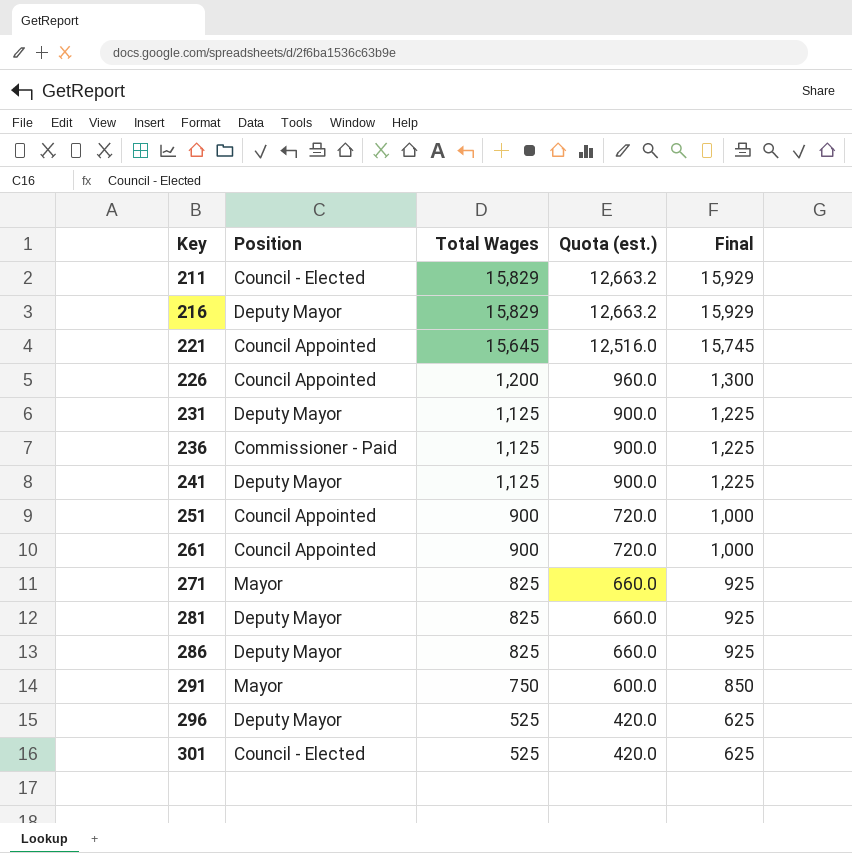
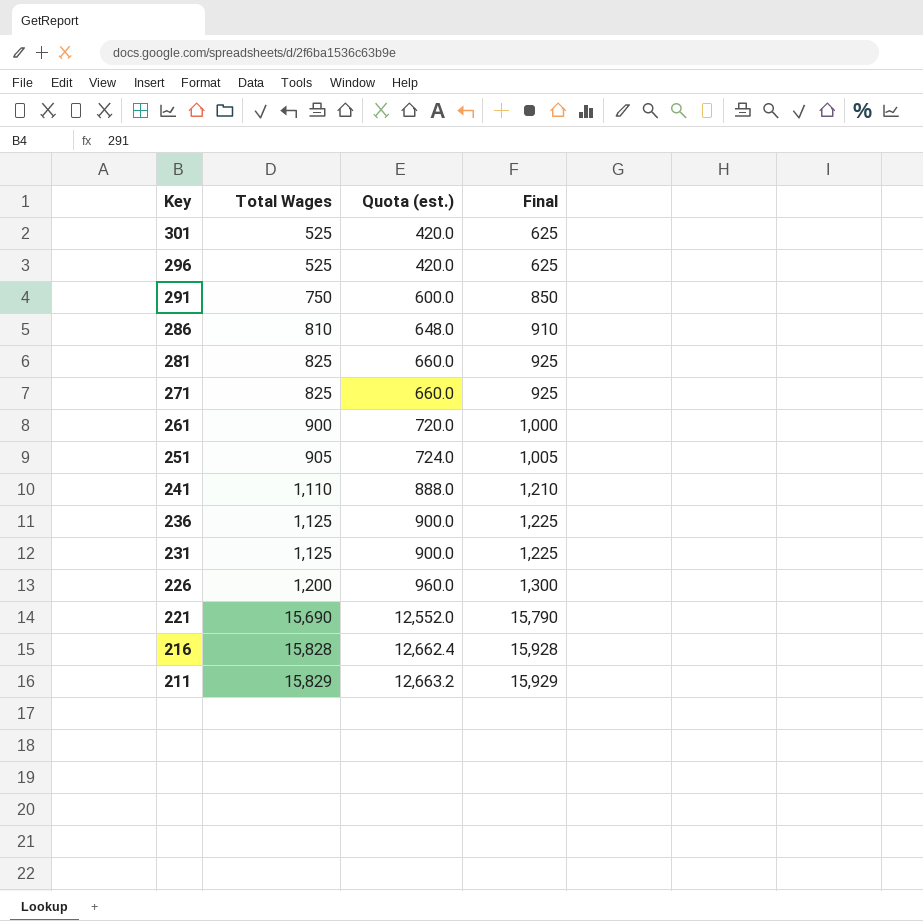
row order: Key ascending -> Key descending
column Position | position: 2 -> none
286 | Total Wages: 825 -> 810
286 | Quota (est.): 660.0 -> 648.0
286 | Final: 925 -> 910
251 | Total Wages: 900 -> 905
251 | Quota (est.): 720.0 -> 724.0
251 | Final: 1,000 -> 1,005
241 | Total Wages: 1,125 -> 1,110
241 | Quota (est.): 900.0 -> 888.0
241 | Final: 1,225 -> 1,210
221 | Total Wages: 15,645 -> 15,690
221 | Quota (est.): 12,516.0 -> 12,552.0
221 | Final: 15,745 -> 15,790
216 | Total Wages: 15,829 -> 15,828
216 | Quota (est.): 12,663.2 -> 12,662.4
216 | Final: 15,929 -> 15,928

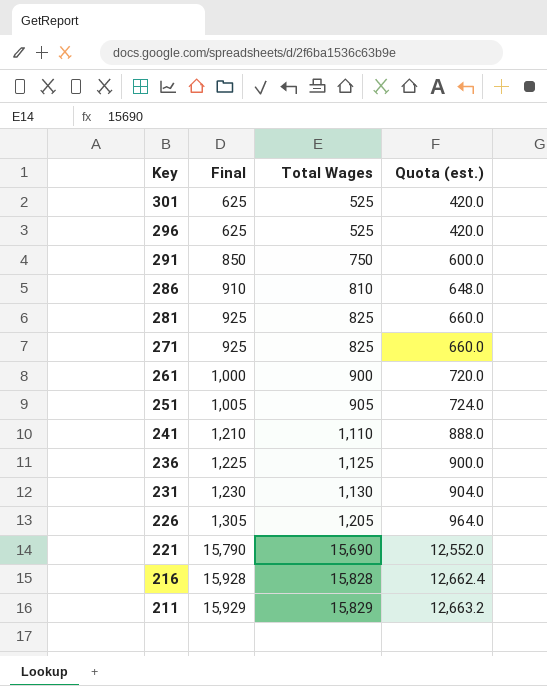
column Final | position: 4 -> 2
231 | Final: 1,225 -> 1,230
231 | Total Wages: 1,125 -> 1,130
231 | Quota (est.): 900.0 -> 904.0
226 | Final: 1,300 -> 1,305
226 | Total Wages: 1,200 -> 1,205
226 | Quota (est.): 960.0 -> 964.0

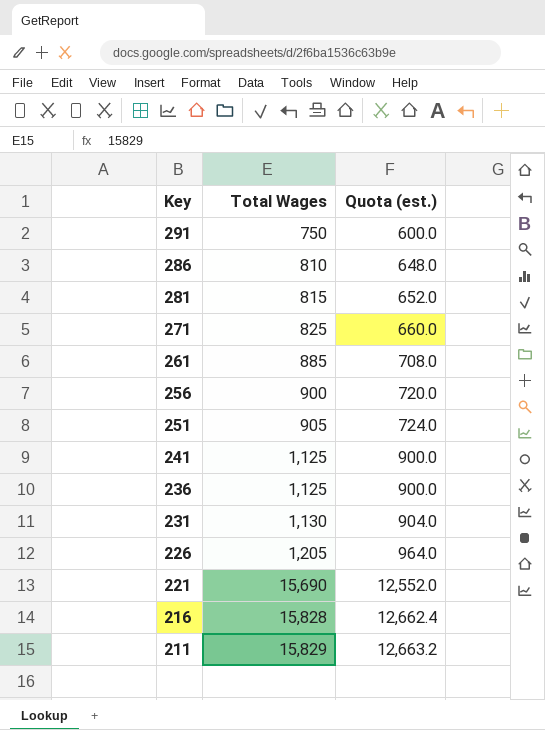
column Final | formula: [Total Wages] + 100 -> none
row 301: 625 | 525 | 420.0 -> none
row 296: 625 | 525 | 420.0 -> none
281 | Total Wages: 825 -> 815
281 | Quota (est.): 660.0 -> 652.0
261 | Total Wages: 900 -> 885
261 | Quota (est.): 720.0 -> 708.0
row 256: none -> 900 | 720.0
241 | Total Wages: 1,110 -> 1,125
241 | Quota (est.): 888.0 -> 900.0

